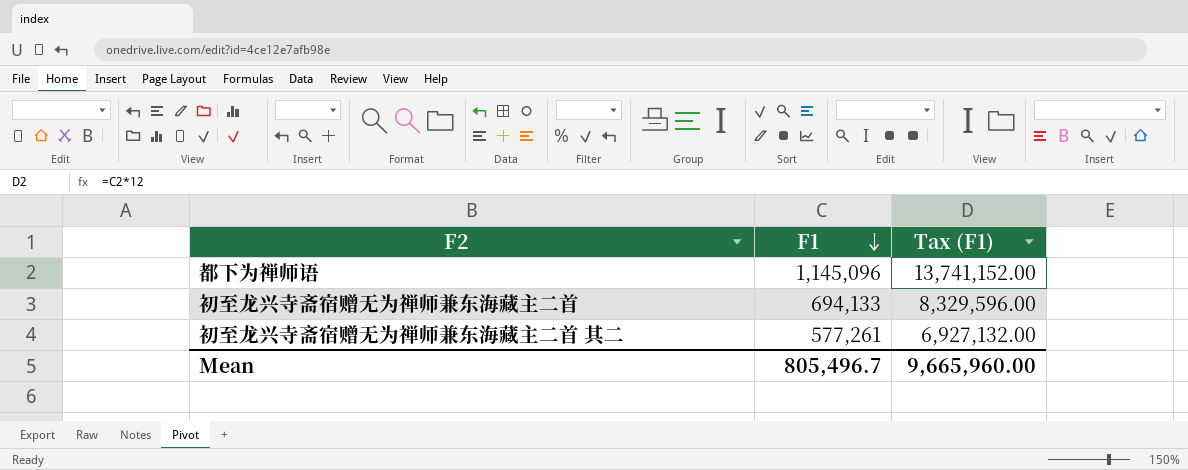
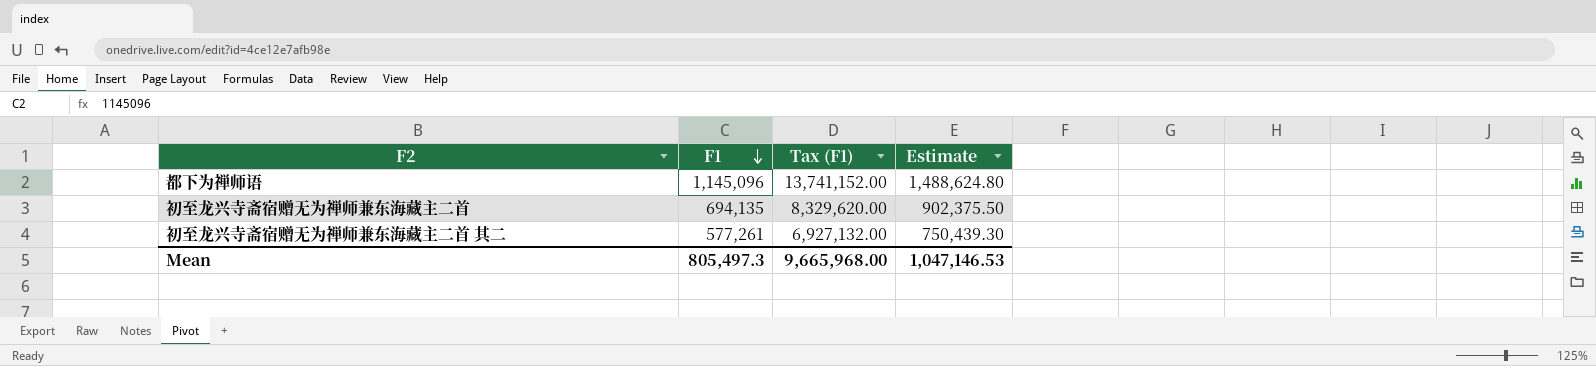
column Estimate | formula: none -> [F1] * 1.3
初至龙兴寺斋宿赠无为禅师兼东海藏主二首 | F1: 694,133 -> 694,135
初至龙兴寺斋宿赠无为禅师兼东海藏主二首 | Tax (F1): 8,329,596.00 -> 8,329,620.00
Mean | F1: 805,496.7 -> 805,497.3
Mean | Tax (F1): 9,665,960.00 -> 9,665,968.00

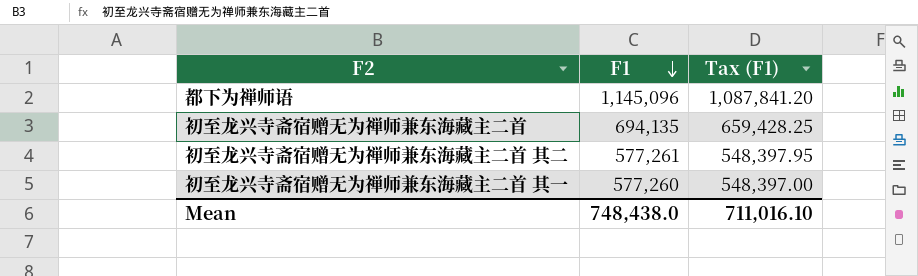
column Estimate | formula: [F1] * 1.3 -> none
column Tax (F1) | formula: [F1] * 12 -> [F1] * 0.95
row 初至龙兴寺斋宿赠无为禅师兼东海藏主二首 其一: none -> 577,260 | 548,397.00
Mean | F1: 805,497.3 -> 748,438.0
Mean | Tax (F1): 9,665,968.00 -> 711,016.10

